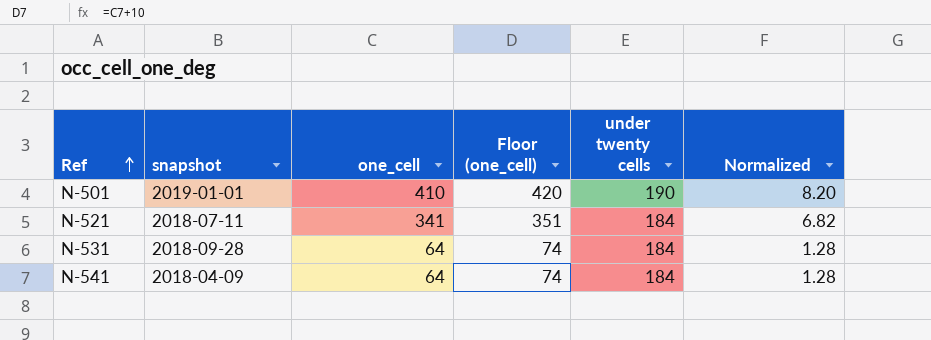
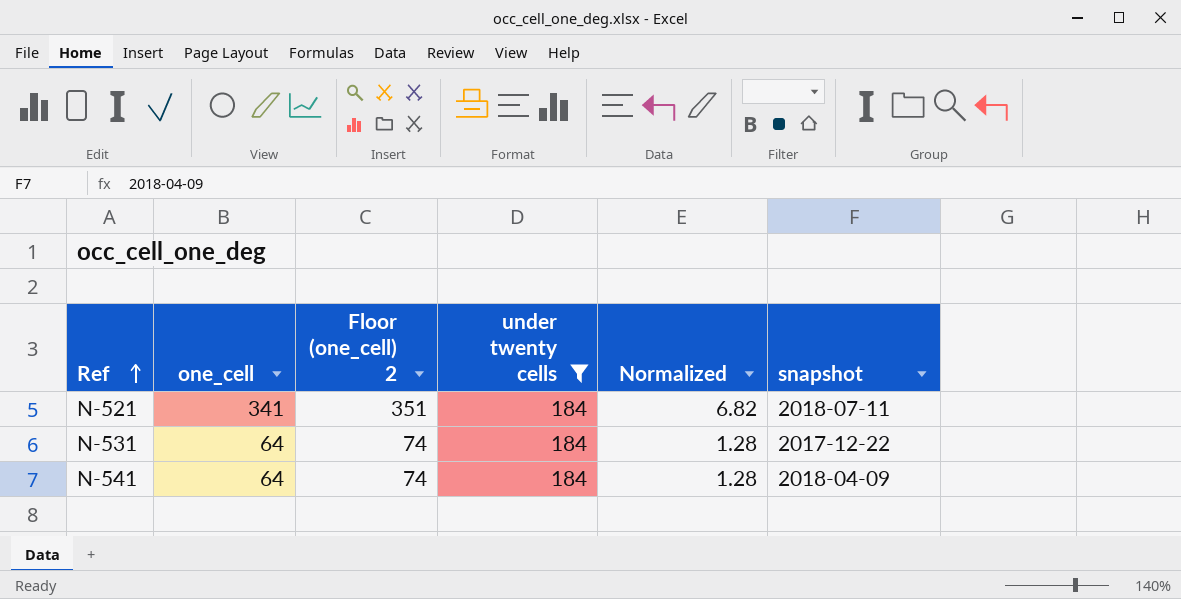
filter: none -> under twenty cells = 184
column name: Floor (one_cell) -> Floor (one_cell) 2
column snapshot | position: 2 -> 6
N-531 | snapshot: 2018-09-28 -> 2017-12-22

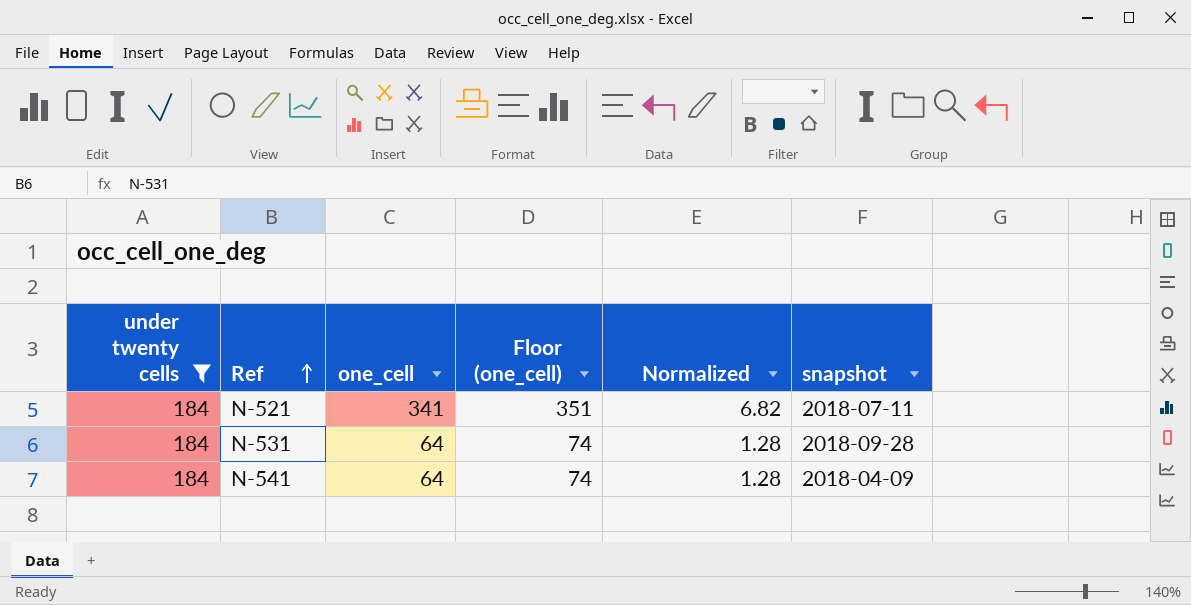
column under twenty cells | position: 4 -> 1
column name: Floor (one_cell) 2 -> Floor (one_cell)
N-531 | snapshot: 2017-12-22 -> 2018-09-28

